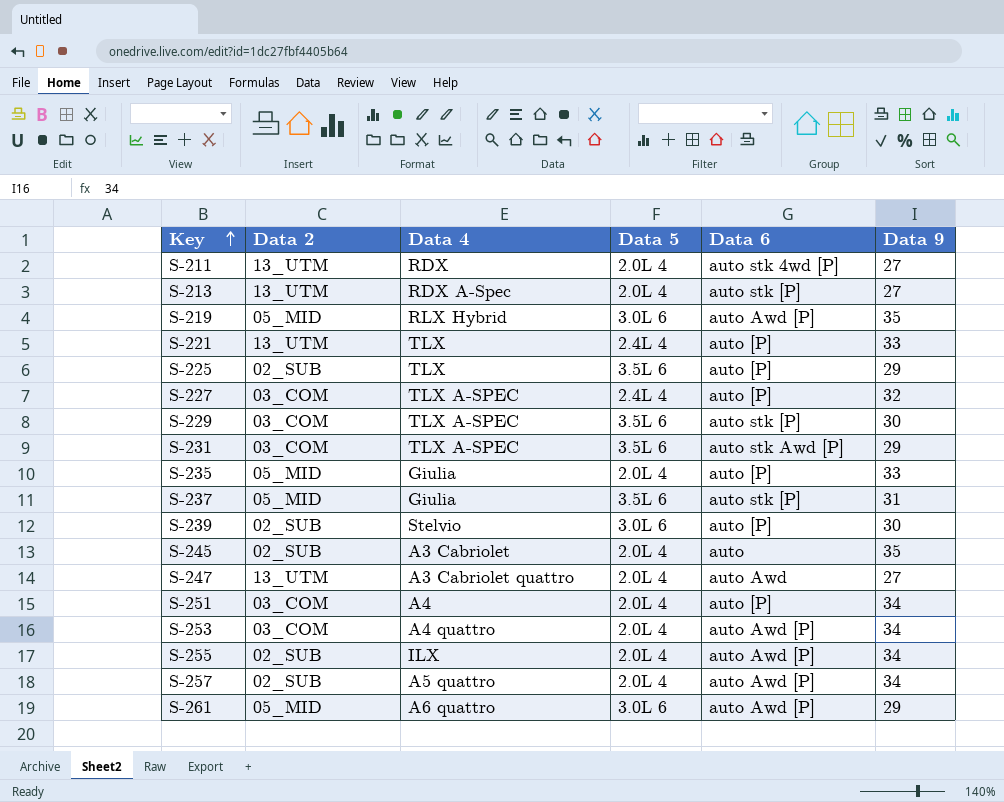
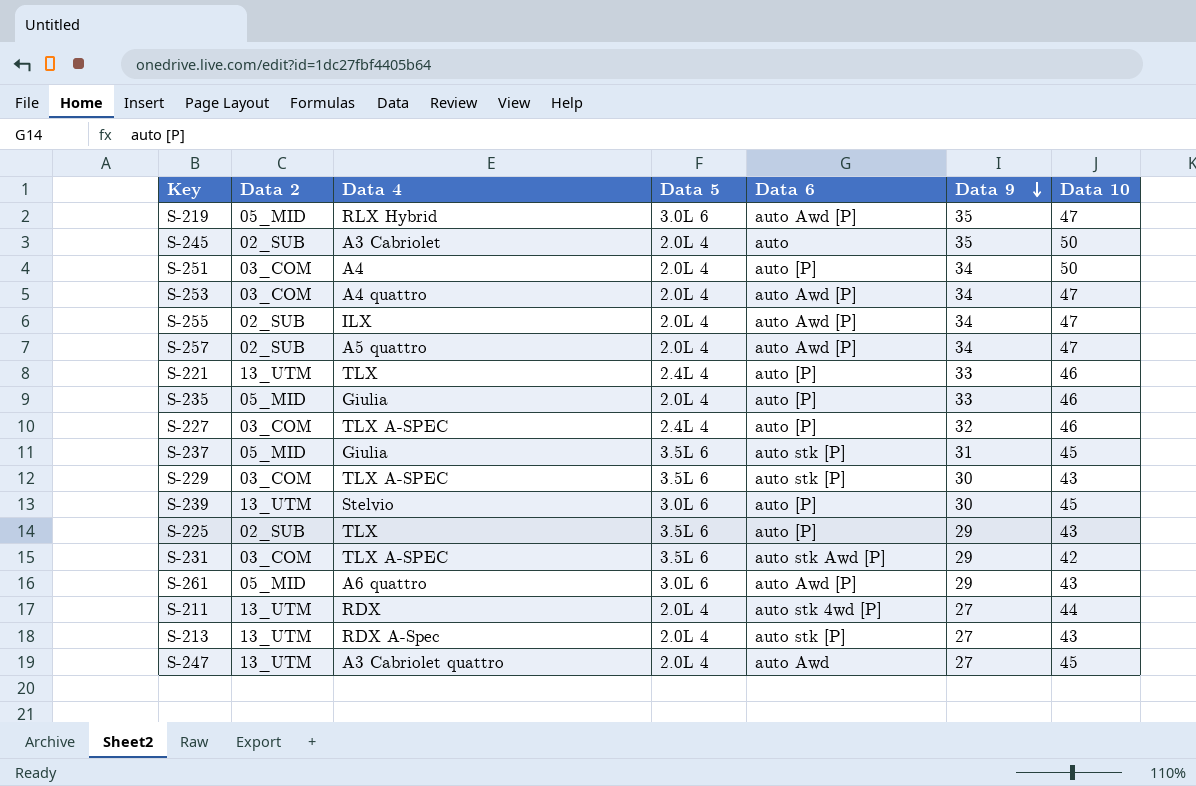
row order: Key ascending -> Data 9 descending
column Data 10 | position: none -> 7
S-239 | Data 2: 02_SUB -> 13_UTM

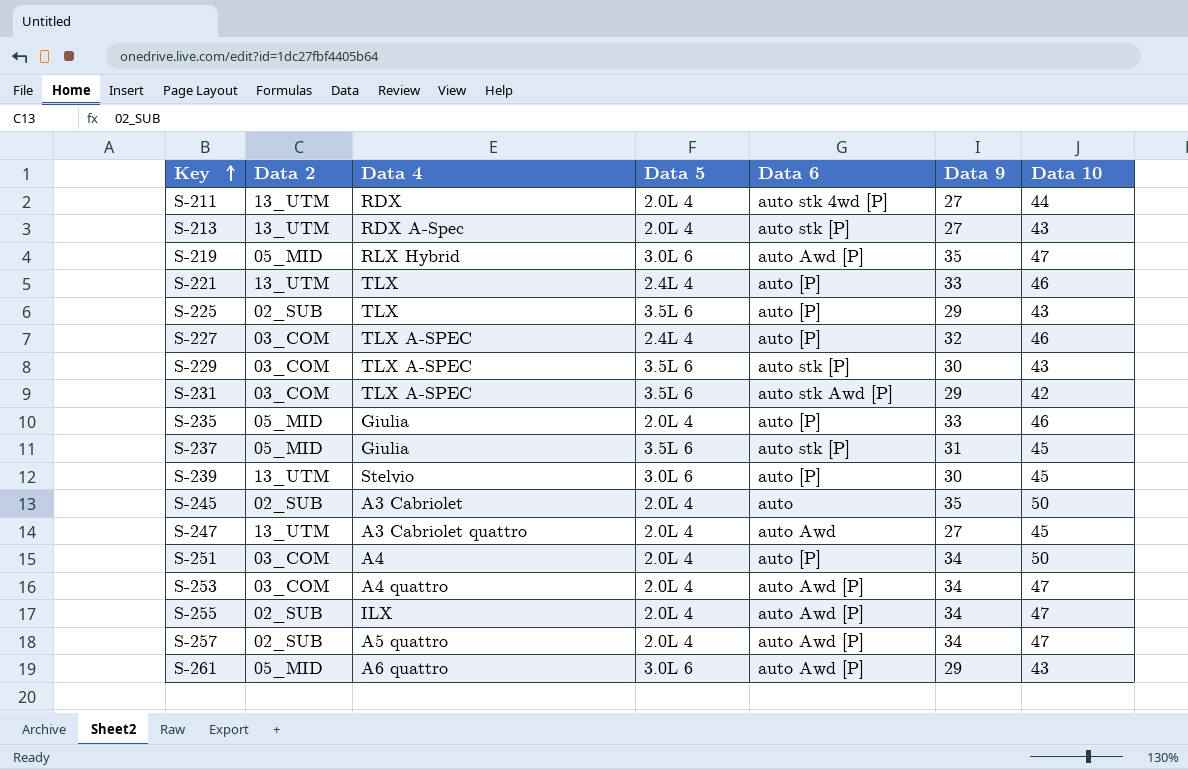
row order: Data 9 descending -> Key ascending

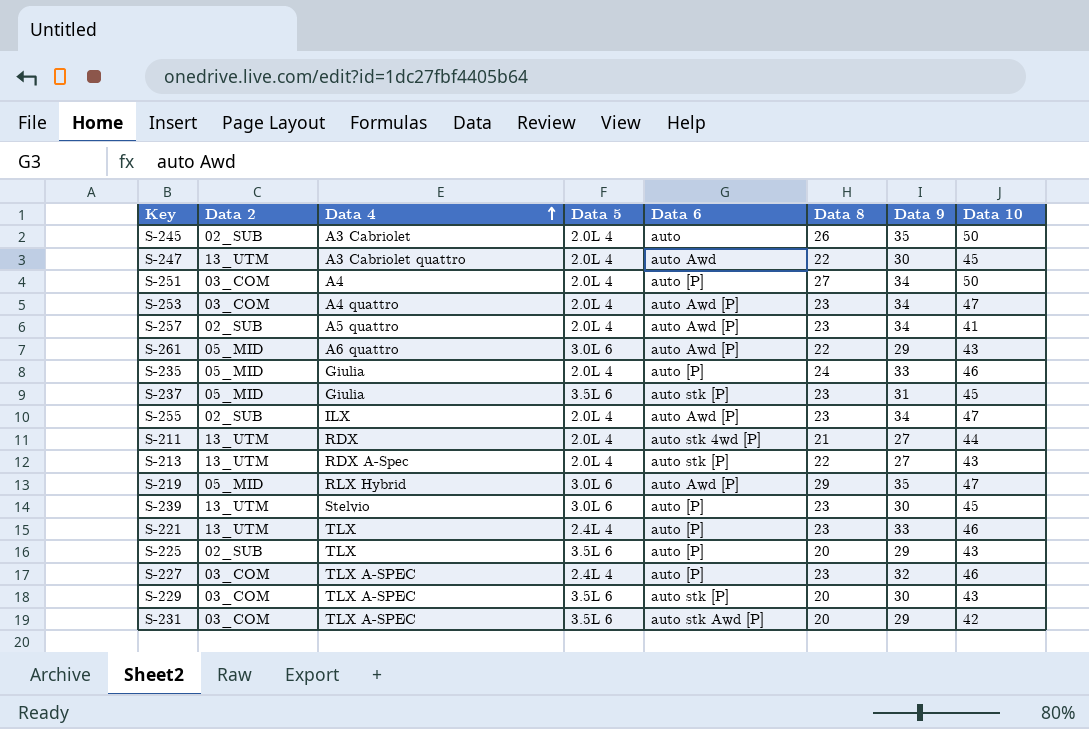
row order: Key ascending -> Data 4 ascending
column Data 8 | position: none -> 6
S-247 | Data 9: 27 -> 30
S-257 | Data 10: 47 -> 41

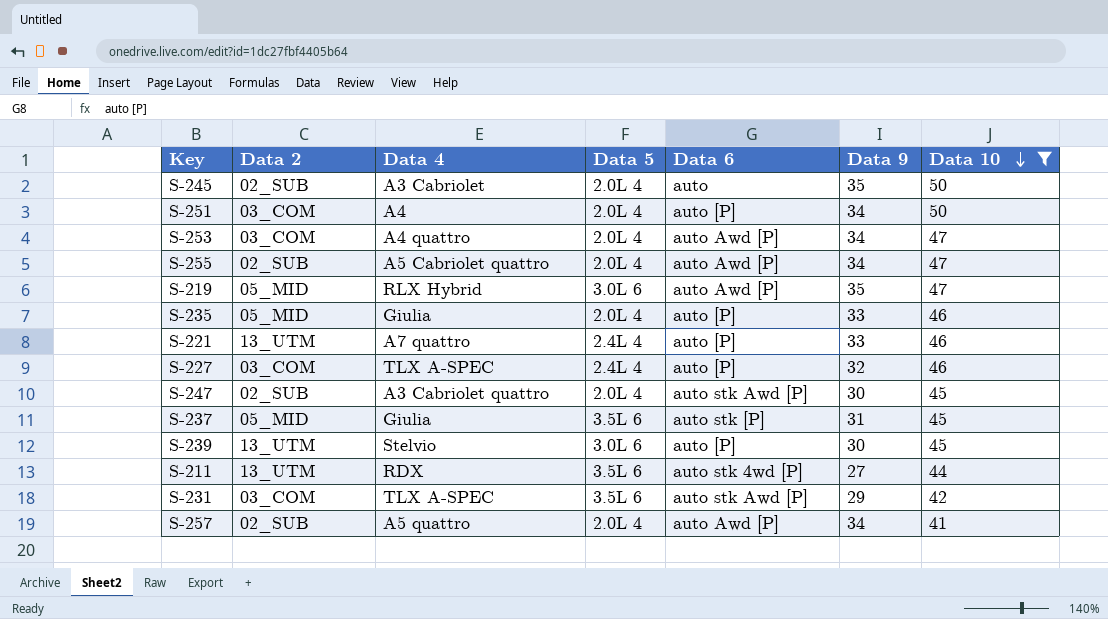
filter: none -> Data 10 != 43
row order: Data 4 ascending -> Data 10 descending
column Data 8 | position: 6 -> none
S-255 | Data 4: ILX -> A5 Cabriolet quattro
S-221 | Data 4: TLX -> A7 quattro
S-247 | Data 2: 13_UTM -> 02_SUB
S-247 | Data 6: auto Awd -> auto stk Awd [P]
S-211 | Data 5: 2.0L 4 -> 3.5L 6

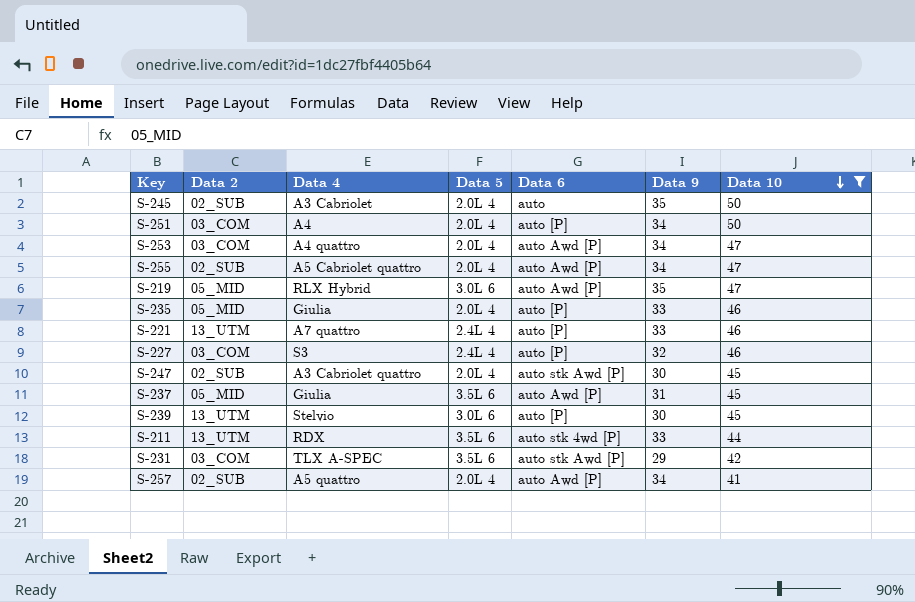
S-227 | Data 4: TLX A-SPEC -> S3
S-237 | Data 6: auto stk [P] -> auto Awd [P]
S-211 | Data 9: 27 -> 33

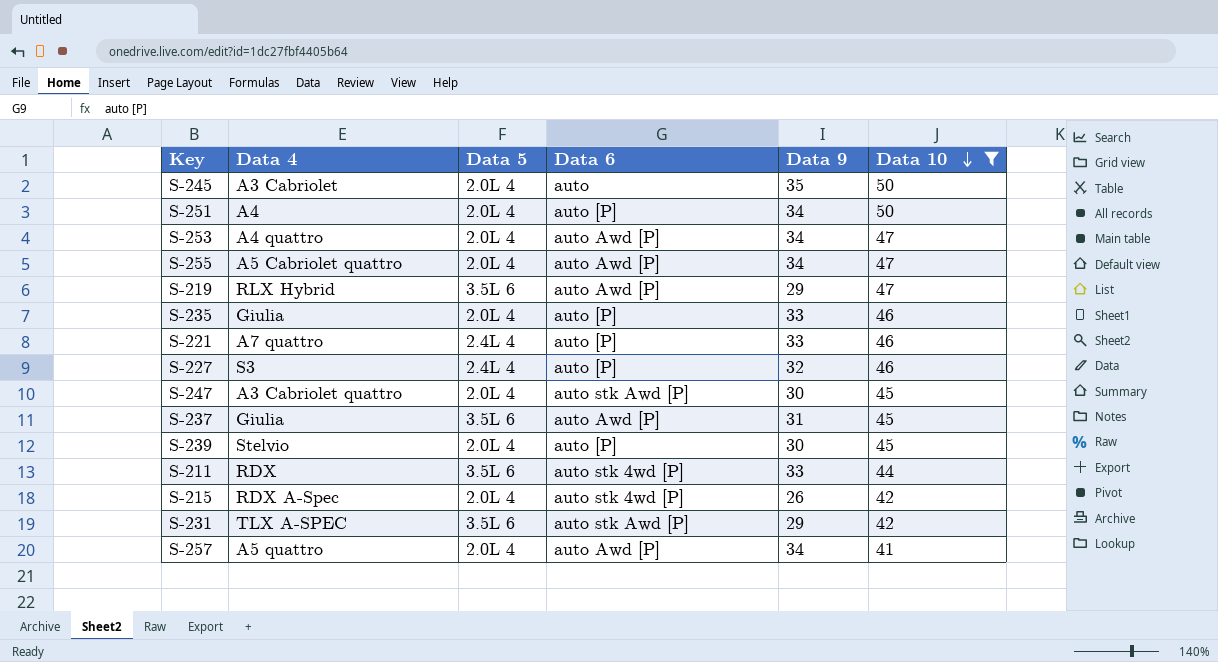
column Data 2 | position: 2 -> none
S-219 | Data 5: 3.0L 6 -> 3.5L 6
S-219 | Data 9: 35 -> 29
S-239 | Data 5: 3.0L 6 -> 2.0L 4
row S-215: none -> RDX A-Spec | 2.0L 4 | auto stk 4wd [P] | 26 | 42

